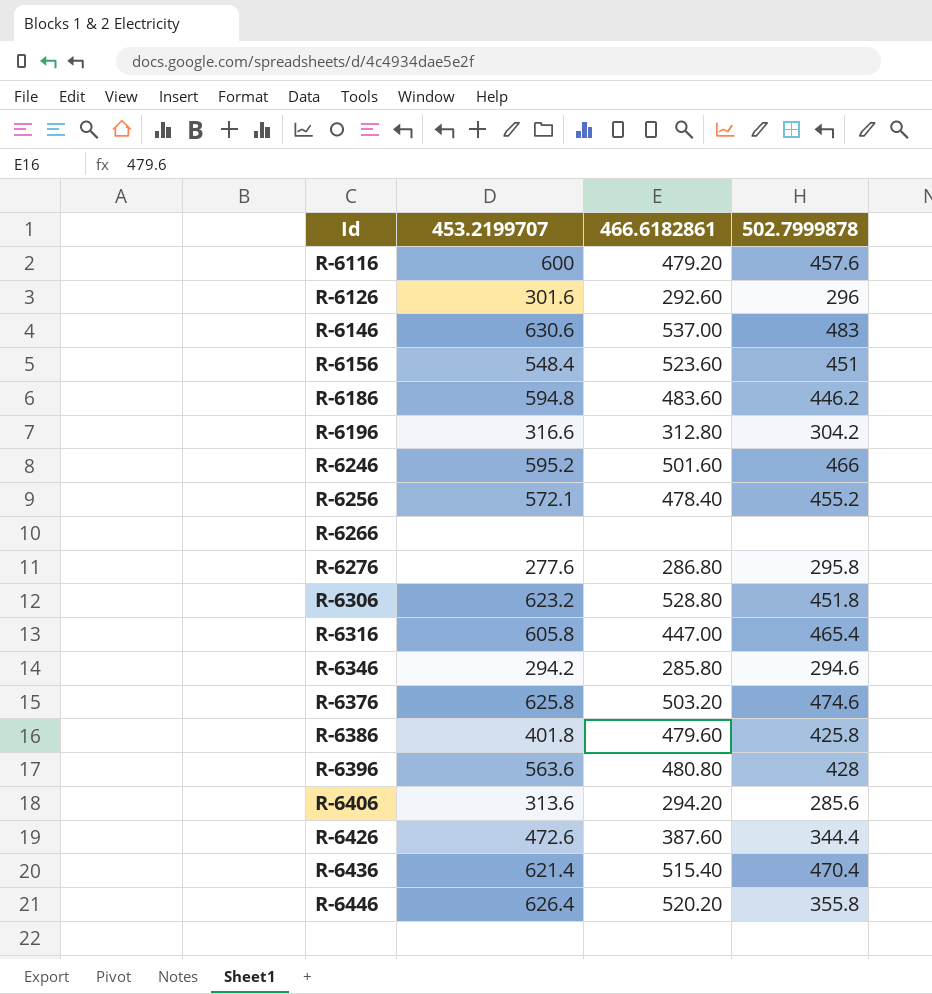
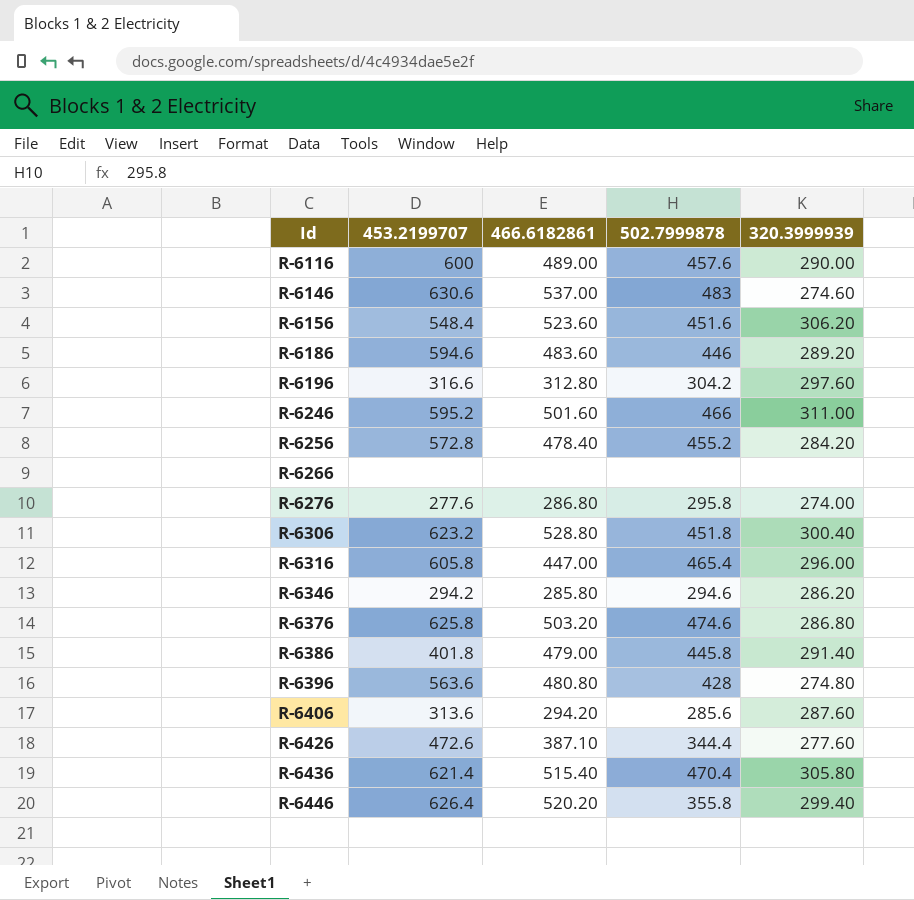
column 320.3999939 | position: none -> 5
row R-6126: 301.6 | 292.60 | 296 -> none
R-6116 | 466.6182861: 479.20 -> 489.00
R-6156 | 502.7999878: 451 -> 451.6
R-6186 | 453.2199707: 594.8 -> 594.6
R-6186 | 502.7999878: 446.2 -> 446
R-6256 | 453.2199707: 572.1 -> 572.8
R-6386 | 466.6182861: 479.60 -> 479.00
R-6386 | 502.7999878: 425.8 -> 445.8
R-6426 | 466.6182861: 387.60 -> 387.10

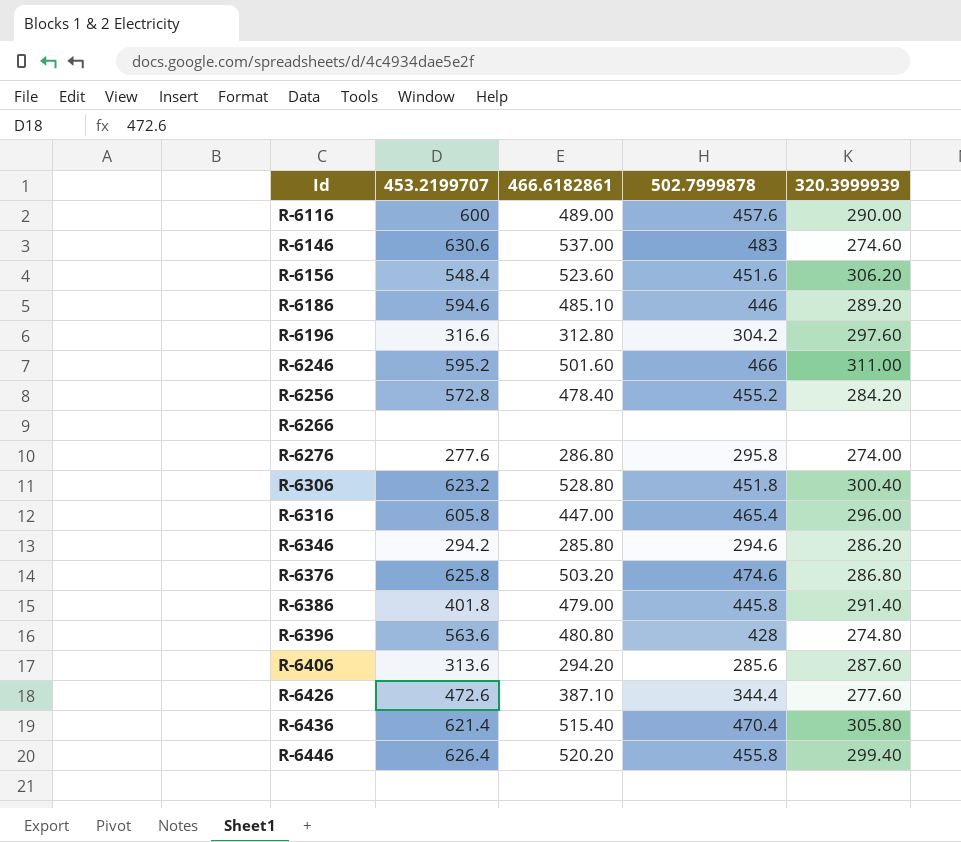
R-6186 | 466.6182861: 483.60 -> 485.10
R-6446 | 502.7999878: 355.8 -> 455.8

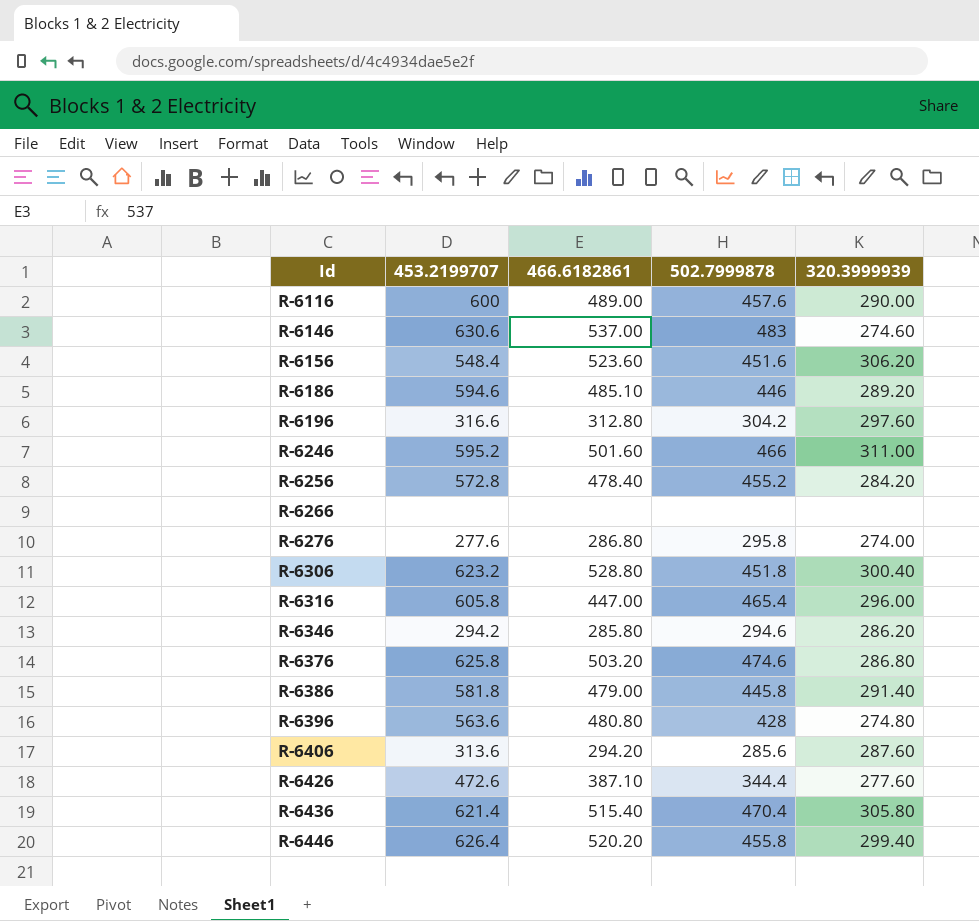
R-6386 | 453.2199707: 401.8 -> 581.8

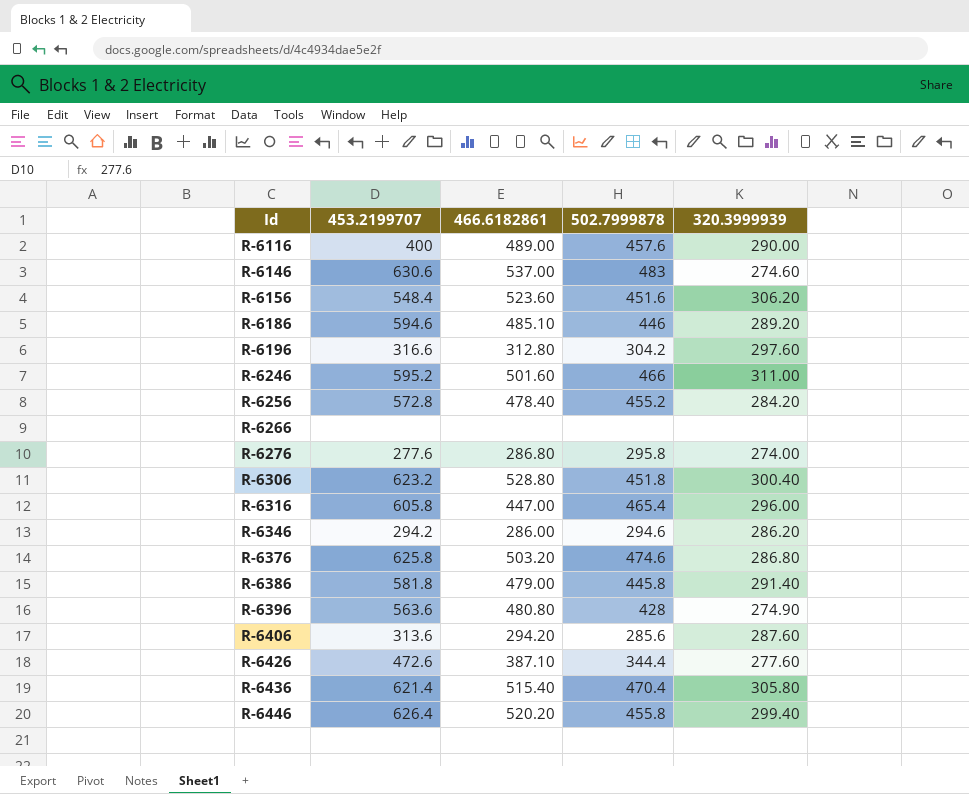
R-6116 | 453.2199707: 600 -> 400
R-6346 | 466.6182861: 285.80 -> 286.00
R-6396 | 320.3999939: 274.80 -> 274.90

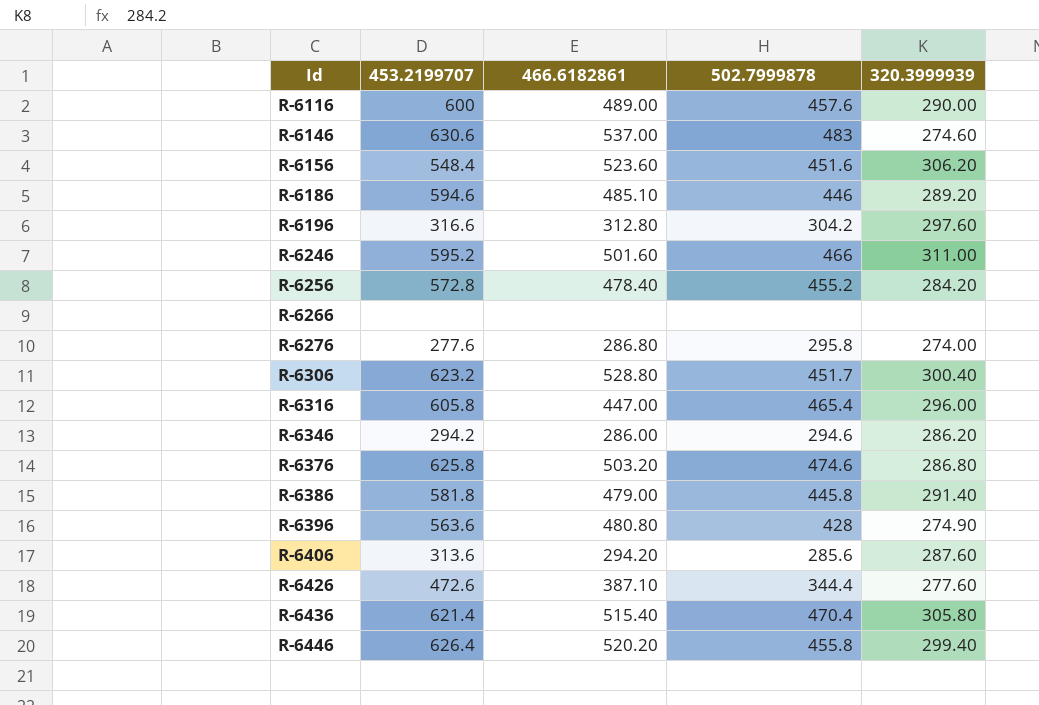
R-6116 | 453.2199707: 400 -> 600
R-6306 | 502.7999878: 451.8 -> 451.7

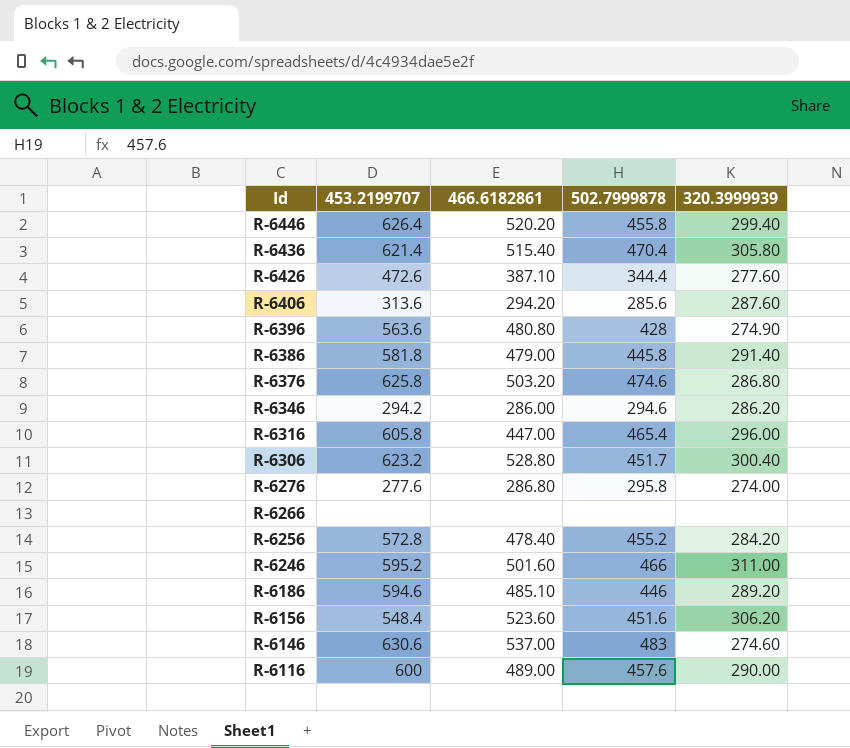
row order: Id ascending -> Id descending
row R-6196: 316.6 | 312.80 | 304.2 | 297.60 -> none

